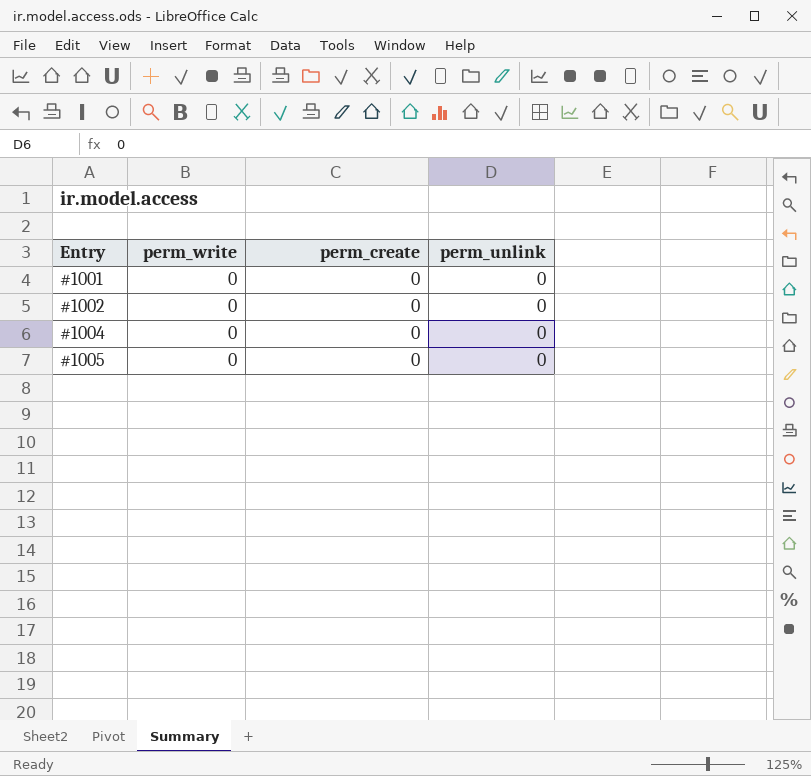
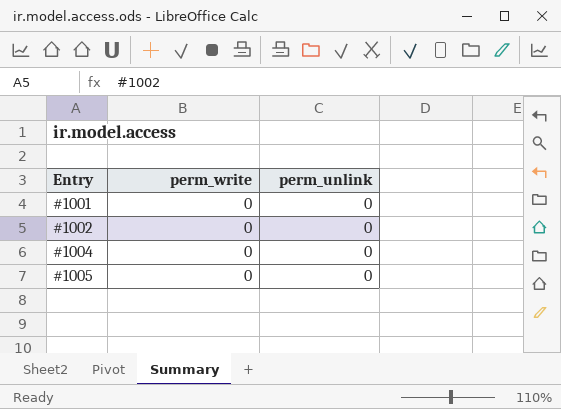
column perm_create | position: 3 -> none

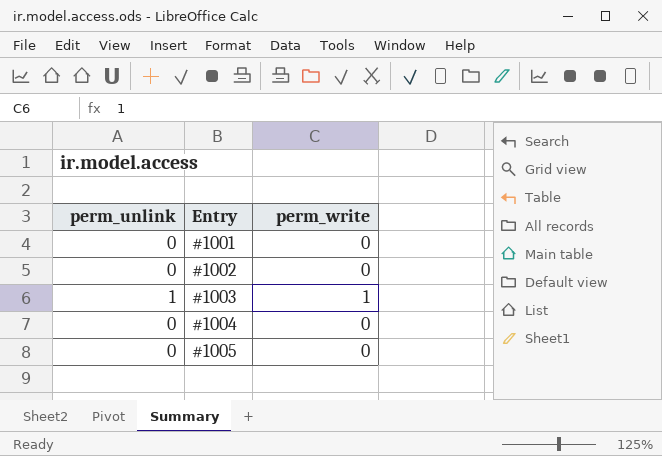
column perm_unlink | position: 3 -> 1
row #1003: none -> 1 | 1

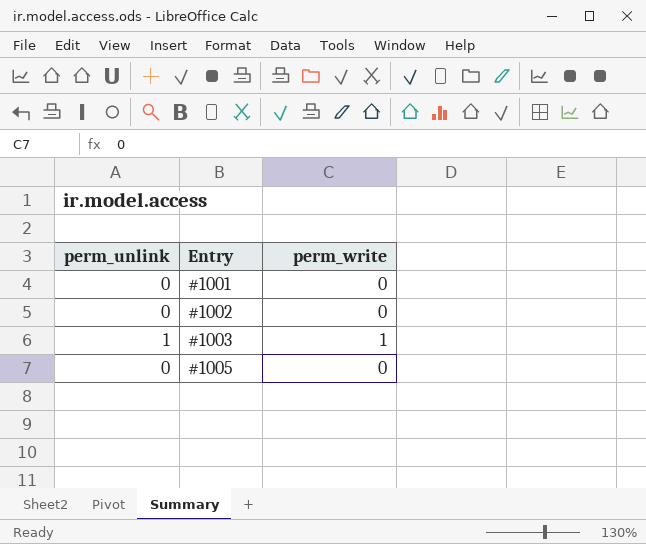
row #1004: 0 | 0 -> none

